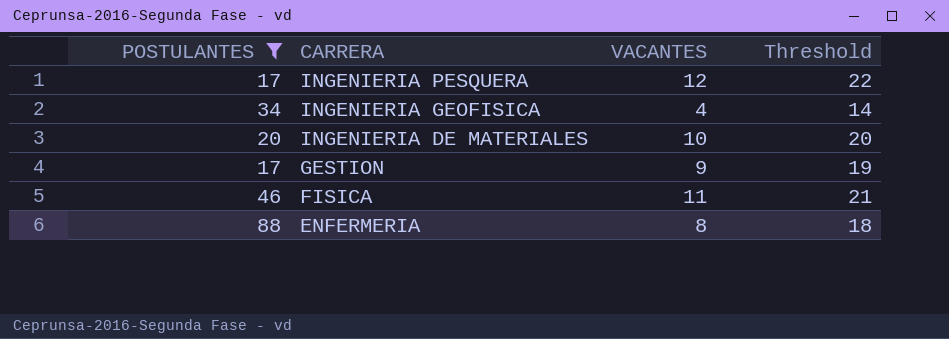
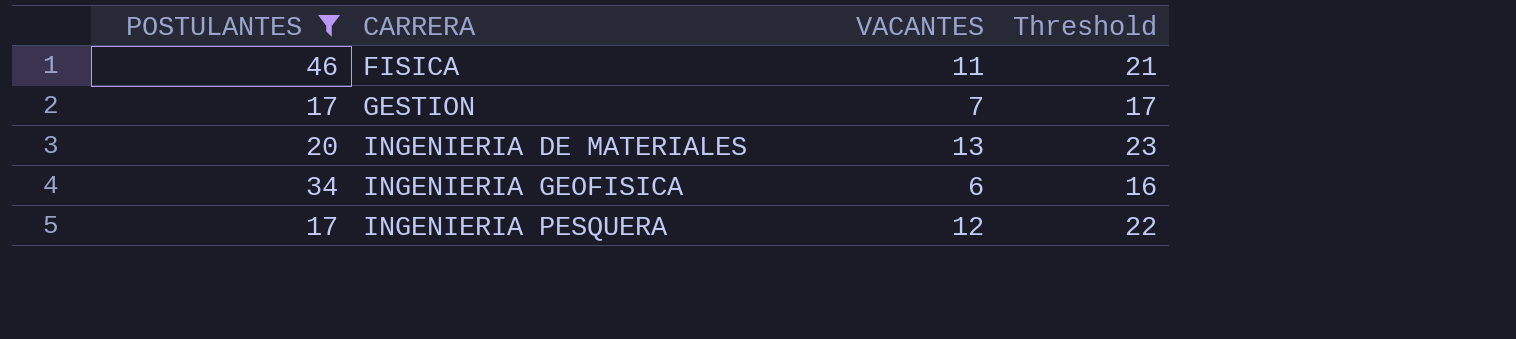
row order: CARRERA descending -> CARRERA ascending
row ENFERMERIA: 88 | 8 | 18 -> none
GESTION | VACANTES: 9 -> 7
GESTION | Threshold: 19 -> 17
INGENIERIA DE MATERIALES | VACANTES: 10 -> 13
INGENIERIA DE MATERIALES | Threshold: 20 -> 23
INGENIERIA GEOFISICA | VACANTES: 4 -> 6
INGENIERIA GEOFISICA | Threshold: 14 -> 16

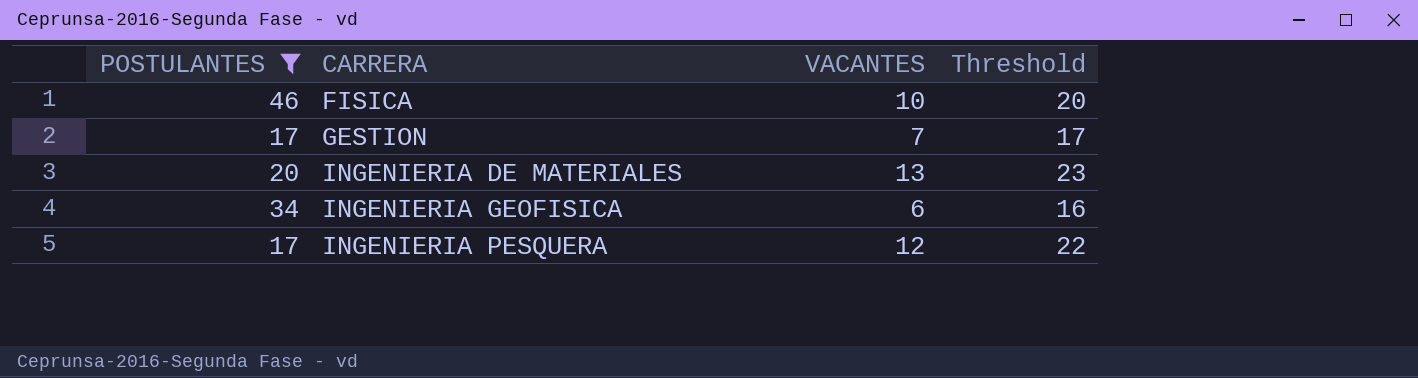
FISICA | VACANTES: 11 -> 10
FISICA | Threshold: 21 -> 20

